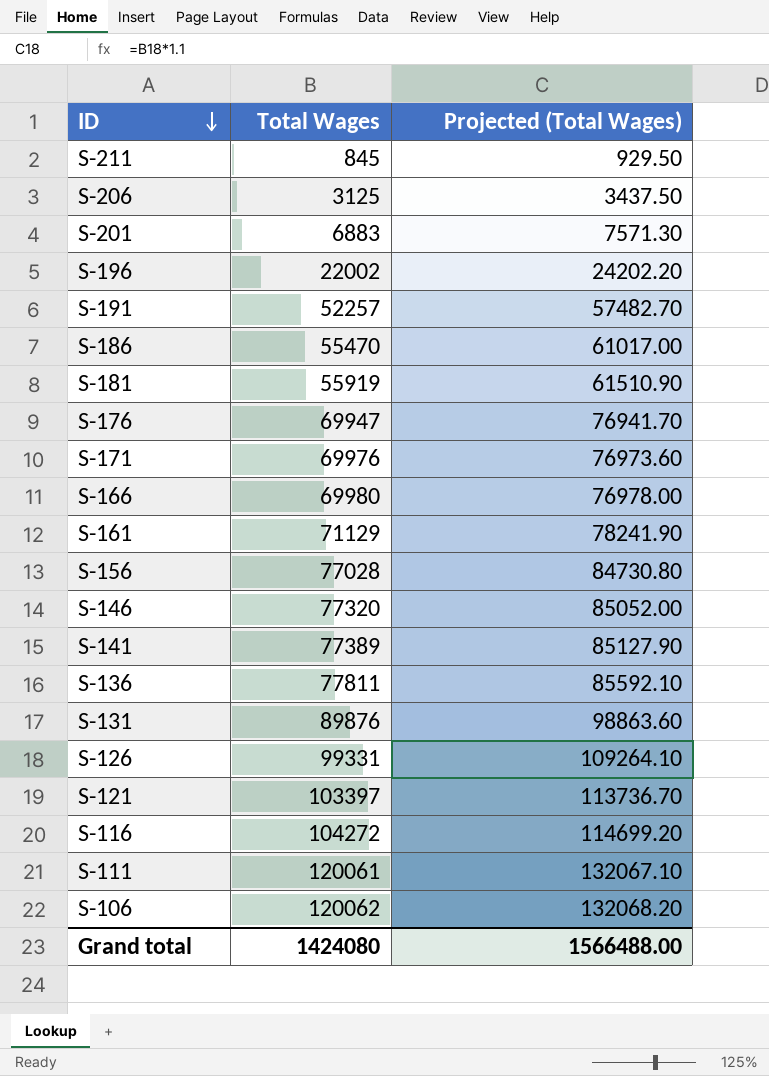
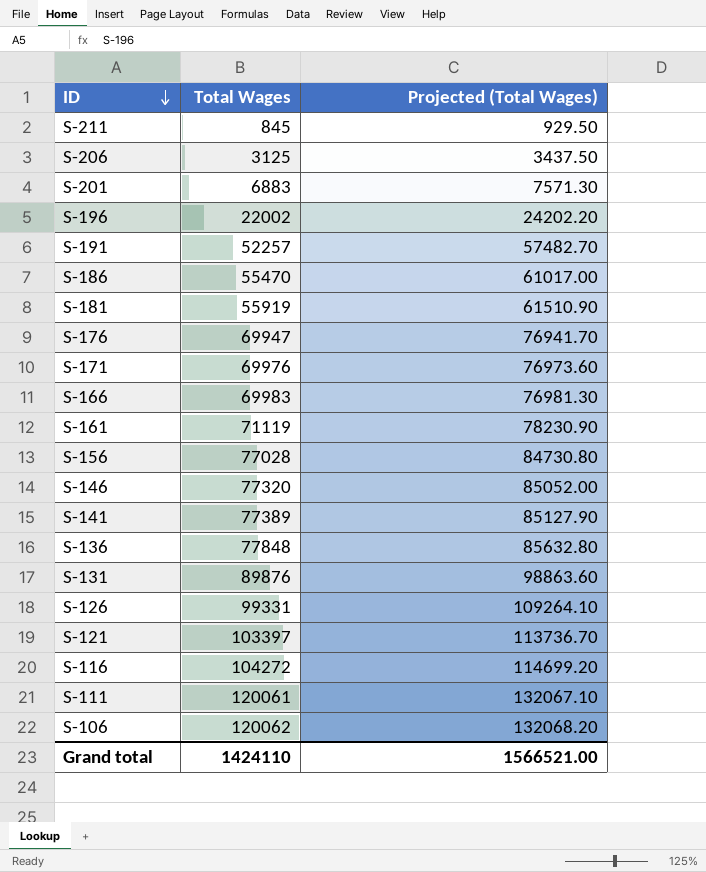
S-166 | Total Wages: 69980 -> 69983
S-166 | Projected (Total Wages): 76978.00 -> 76981.30
S-161 | Total Wages: 71129 -> 71119
S-161 | Projected (Total Wages): 78241.90 -> 78230.90
S-136 | Total Wages: 77811 -> 77848
S-136 | Projected (Total Wages): 85592.10 -> 85632.80
Grand total | Total Wages: 1424080 -> 1424110
Grand total | Projected (Total Wages): 1566488.00 -> 1566521.00

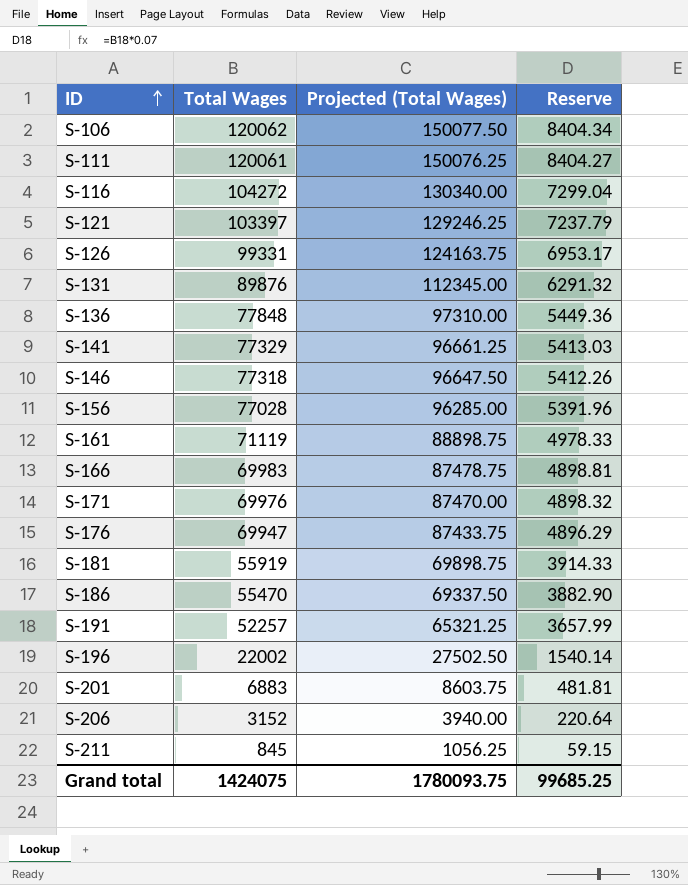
row order: ID descending -> ID ascending
column Projected (Total Wages) | formula: [Total Wages] * 1.1 -> [Total Wages] * 1.25
column Reserve | formula: none -> [Total Wages] * 0.07
S-141 | Total Wages: 77389 -> 77329
S-146 | Total Wages: 77320 -> 77318
S-206 | Total Wages: 3125 -> 3152
Grand total | Total Wages: 1424110 -> 1424075
Grand total | Projected (Total Wages): 1566521.00 -> 1780093.75

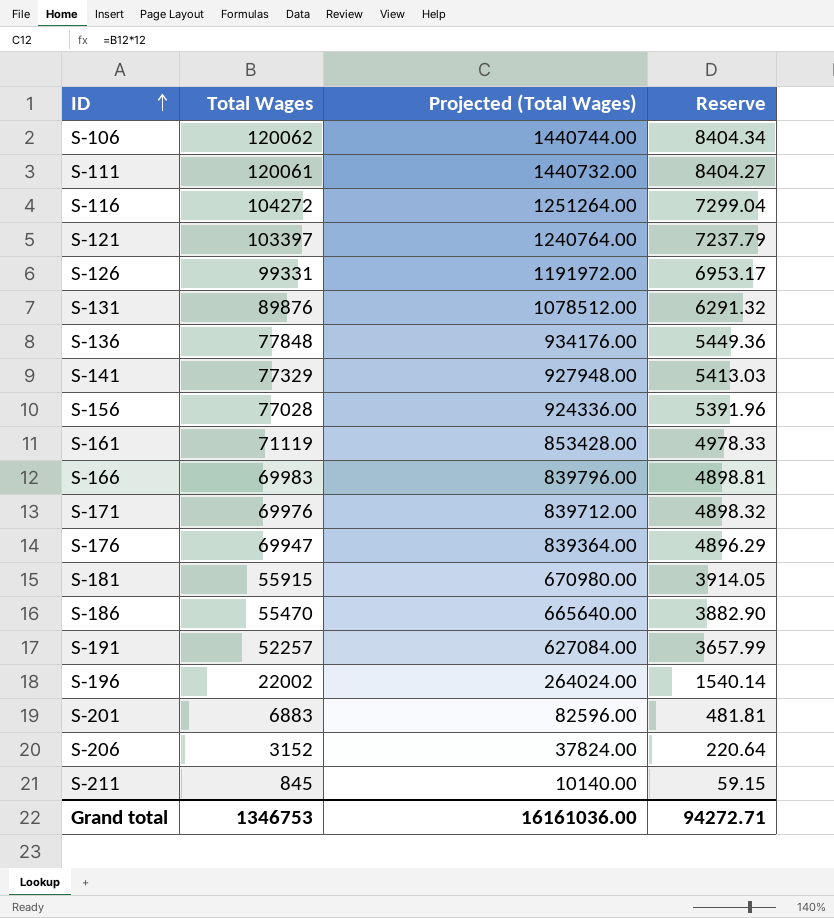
column Projected (Total Wages) | formula: [Total Wages] * 1.25 -> [Total Wages] * 12
row S-146: 77318 | 96647.50 | 5412.26 -> none
S-181 | Total Wages: 55919 -> 55915
S-181 | Reserve: 3914.33 -> 3914.05
Grand total | Total Wages: 1424075 -> 1346753
Grand total | Projected (Total Wages): 1780093.75 -> 16161036.00
Grand total | Reserve: 99685.25 -> 94272.71

